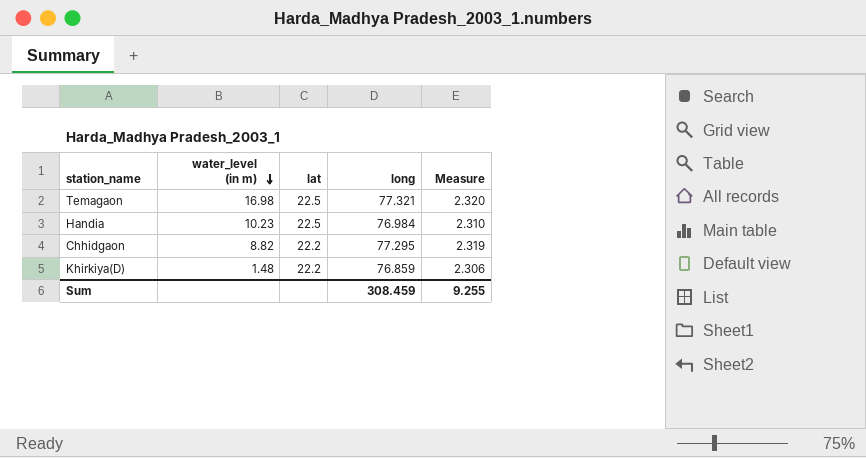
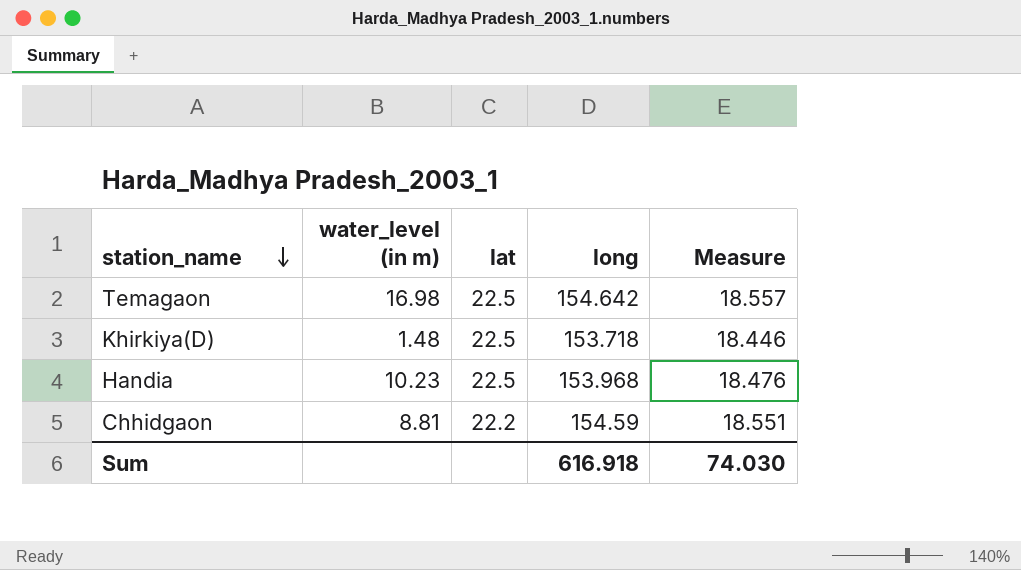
row order: water_level (in m) descending -> station_name descending
column Measure | formula: [long] * 0.03 -> [long] * 0.12
Temagaon | long: 77.321 -> 154.642
Khirkiya(D) | lat: 22.2 -> 22.5
Khirkiya(D) | long: 76.859 -> 153.718
Handia | long: 76.984 -> 153.968
Chhidgaon | water_level (in m): 8.82 -> 8.81
Chhidgaon | long: 77.295 -> 154.59
Sum | long: 308.459 -> 616.918
Sum | Measure: 9.255 -> 74.030

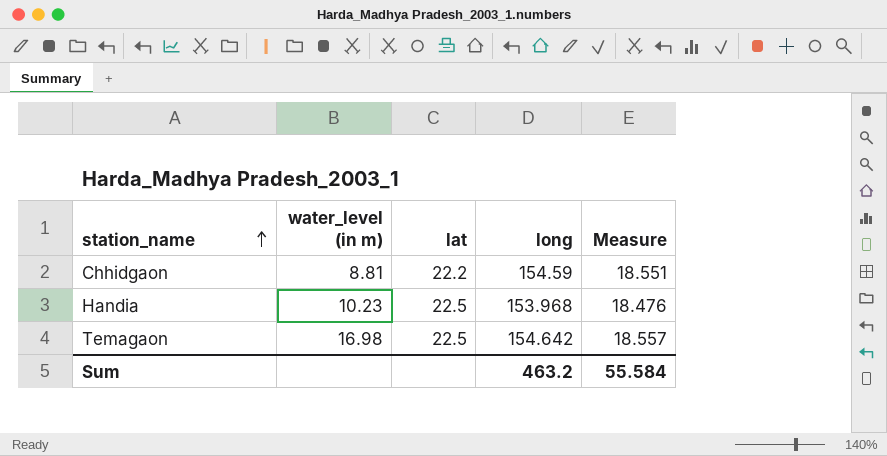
row order: station_name descending -> station_name ascending
row Khirkiya(D): 1.48 | 22.5 | 153.718 | 18.446 -> none
Sum | long: 616.918 -> 463.2
Sum | Measure: 74.030 -> 55.584

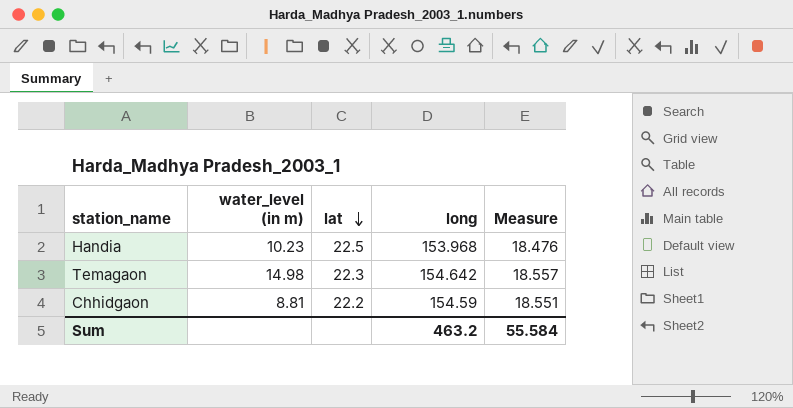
row order: station_name ascending -> lat descending
Temagaon | water_level (in m): 16.98 -> 14.98
Temagaon | lat: 22.5 -> 22.3

